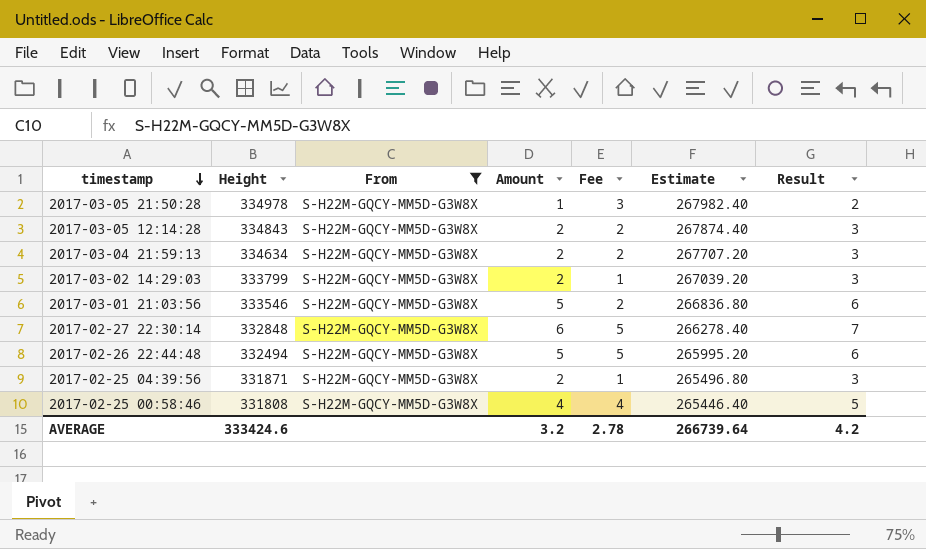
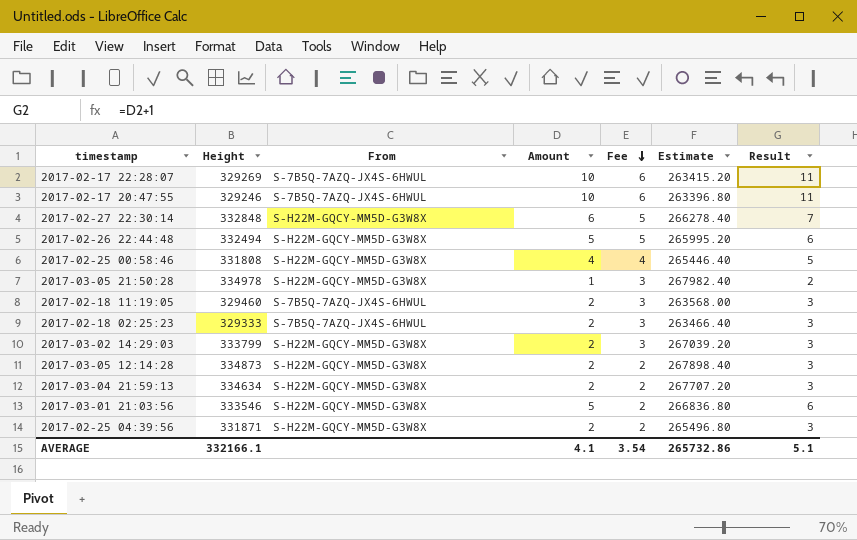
filter: From = S-H22M-GQCY-MM5D-G3W8X -> none
row order: timestamp descending -> Fee descending
2017-03-02 14:29:03 | Fee: 1 -> 3
2017-03-05 12:14:28 | Height: 334843 -> 334873
2017-03-05 12:14:28 | Estimate: 267874.40 -> 267898.40
2017-02-25 04:39:56 | Fee: 1 -> 2
AVERAGE | Height: 333424.6 -> 332166.1
AVERAGE | Amount: 3.2 -> 4.1
AVERAGE | Fee: 2.78 -> 3.54
AVERAGE | Estimate: 266739.64 -> 265732.86
AVERAGE | Result: 4.2 -> 5.1

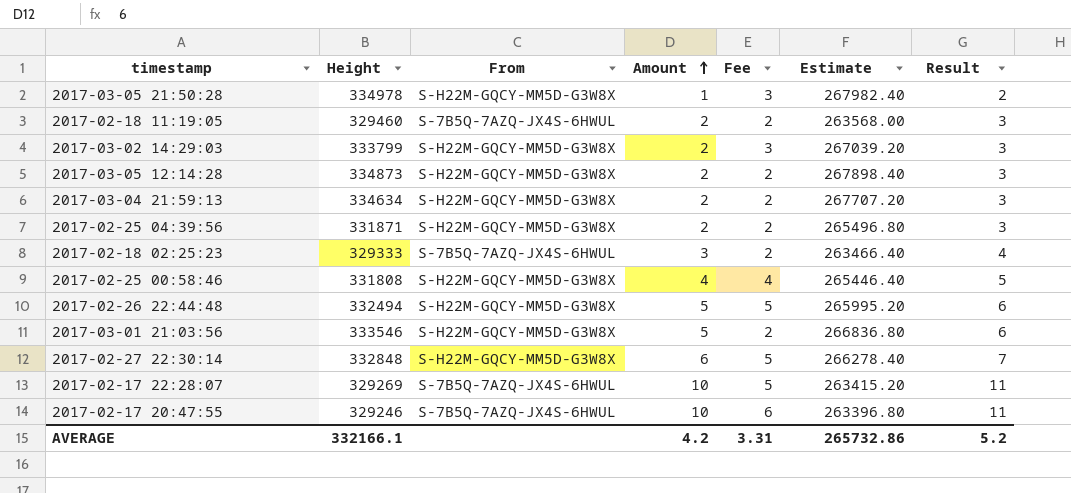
row order: Fee descending -> Amount ascending
2017-02-18 11:19:05 | Fee: 3 -> 2
2017-02-18 02:25:23 | Amount: 2 -> 3
2017-02-18 02:25:23 | Fee: 3 -> 2
2017-02-18 02:25:23 | Result: 3 -> 4
2017-02-17 22:28:07 | Fee: 6 -> 5
AVERAGE | Amount: 4.1 -> 4.2
AVERAGE | Fee: 3.54 -> 3.31
AVERAGE | Result: 5.1 -> 5.2

